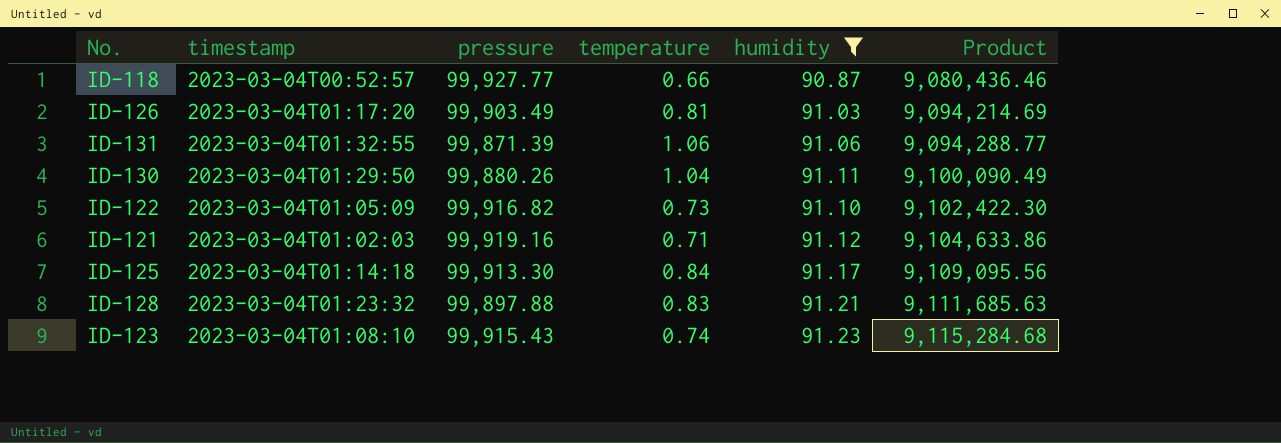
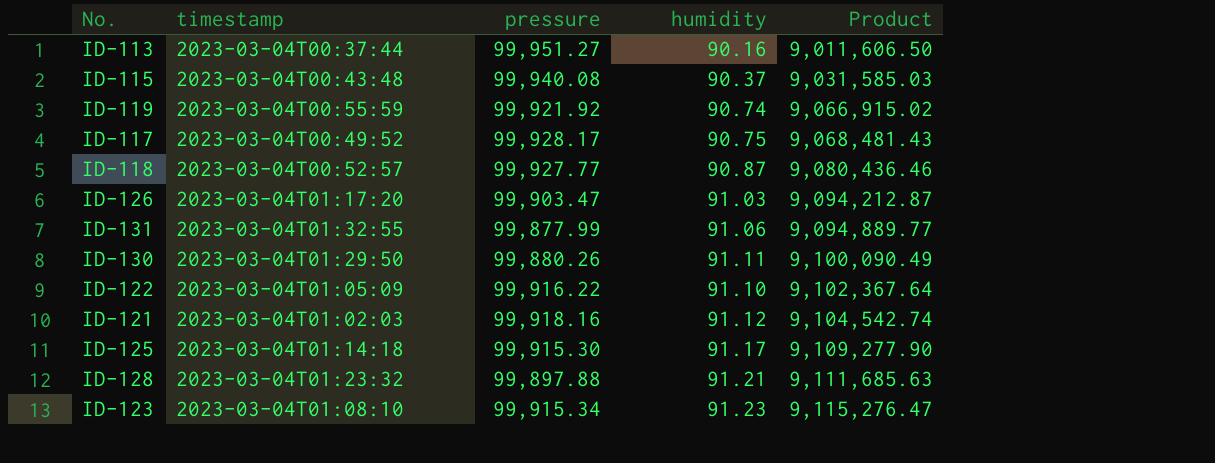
filter: humidity >= 90.87 -> none
column temperature | position: 4 -> none
ID-126 | pressure: 99,903.49 -> 99,903.47
ID-126 | Product: 9,094,214.69 -> 9,094,212.87
ID-131 | pressure: 99,871.39 -> 99,877.99
ID-131 | Product: 9,094,288.77 -> 9,094,889.77
ID-122 | pressure: 99,916.82 -> 99,916.22
ID-122 | Product: 9,102,422.30 -> 9,102,367.64
ID-121 | pressure: 99,919.16 -> 99,918.16
ID-121 | Product: 9,104,633.86 -> 9,104,542.74
ID-125 | pressure: 99,913.30 -> 99,915.30
ID-125 | Product: 9,109,095.56 -> 9,109,277.90
ID-123 | pressure: 99,915.43 -> 99,915.34
ID-123 | Product: 9,115,284.68 -> 9,115,276.47

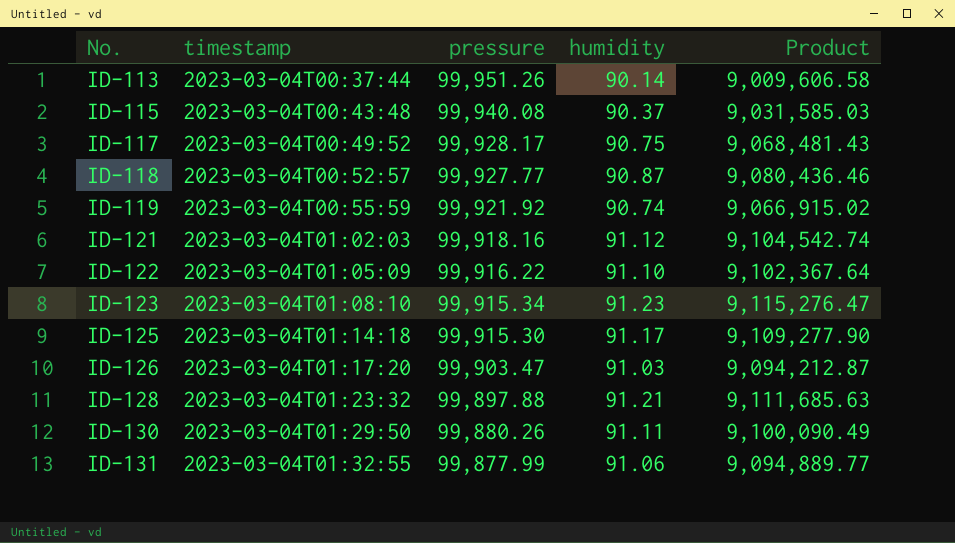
row order: Product ascending -> No. ascending
ID-113 | pressure: 99,951.27 -> 99,951.26
ID-113 | humidity: 90.16 -> 90.14
ID-113 | Product: 9,011,606.50 -> 9,009,606.58

